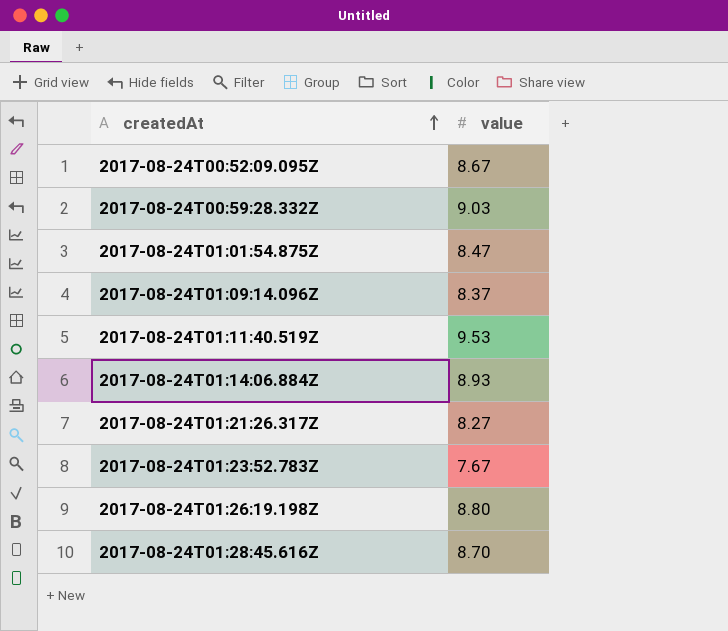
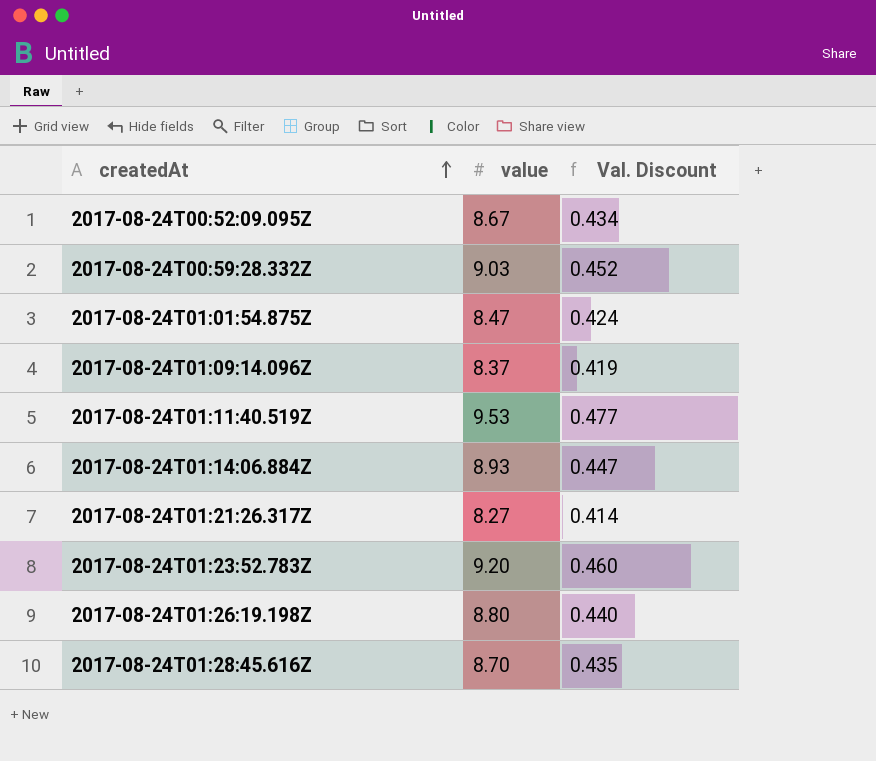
column Val. Discount | formula: none -> [value] * 0.05
2017-08-24T01:23:52.783Z | value: 7.67 -> 9.20

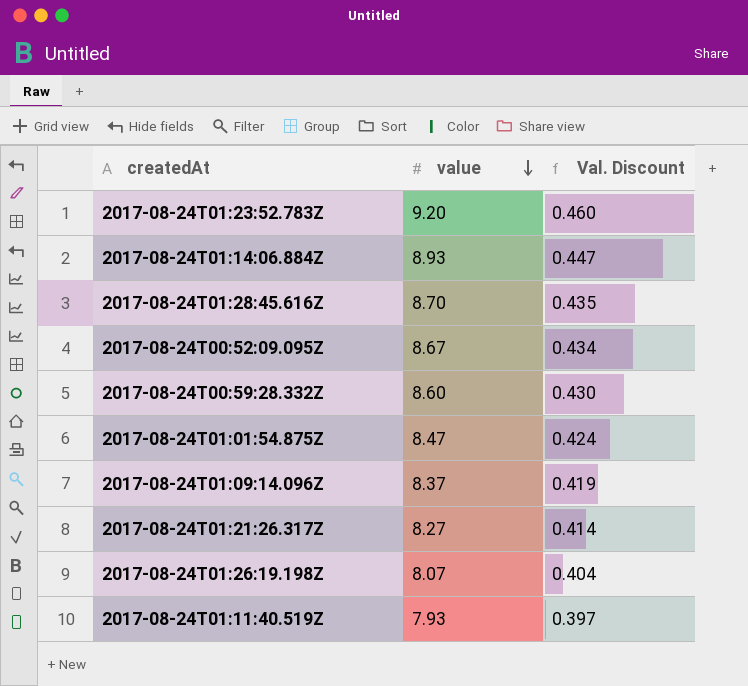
row order: createdAt ascending -> value descending
2017-08-24T00:59:28.332Z | value: 9.03 -> 8.60
2017-08-24T00:59:28.332Z | Val. Discount: 0.452 -> 0.430
2017-08-24T01:26:19.198Z | value: 8.80 -> 8.07
2017-08-24T01:26:19.198Z | Val. Discount: 0.440 -> 0.404
2017-08-24T01:11:40.519Z | value: 9.53 -> 7.93
2017-08-24T01:11:40.519Z | Val. Discount: 0.477 -> 0.397

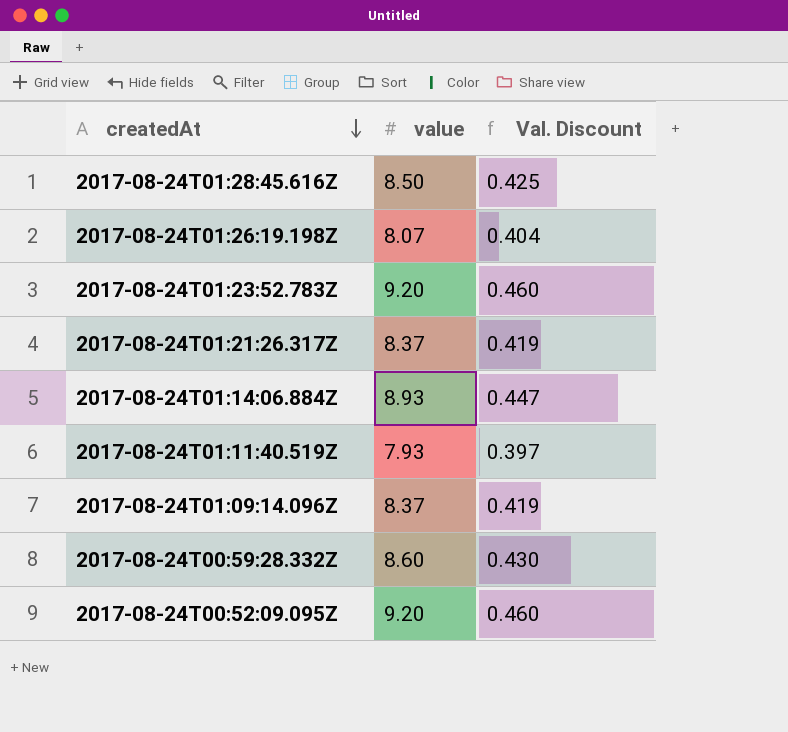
row order: value descending -> createdAt descending
row 2017-08-24T01:01:54.875Z: 8.47 | 0.424 -> none
2017-08-24T01:28:45.616Z | value: 8.70 -> 8.50
2017-08-24T01:28:45.616Z | Val. Discount: 0.435 -> 0.425
2017-08-24T01:21:26.317Z | value: 8.27 -> 8.37
2017-08-24T01:21:26.317Z | Val. Discount: 0.414 -> 0.419
2017-08-24T00:52:09.095Z | value: 8.67 -> 9.20
2017-08-24T00:52:09.095Z | Val. Discount: 0.434 -> 0.460

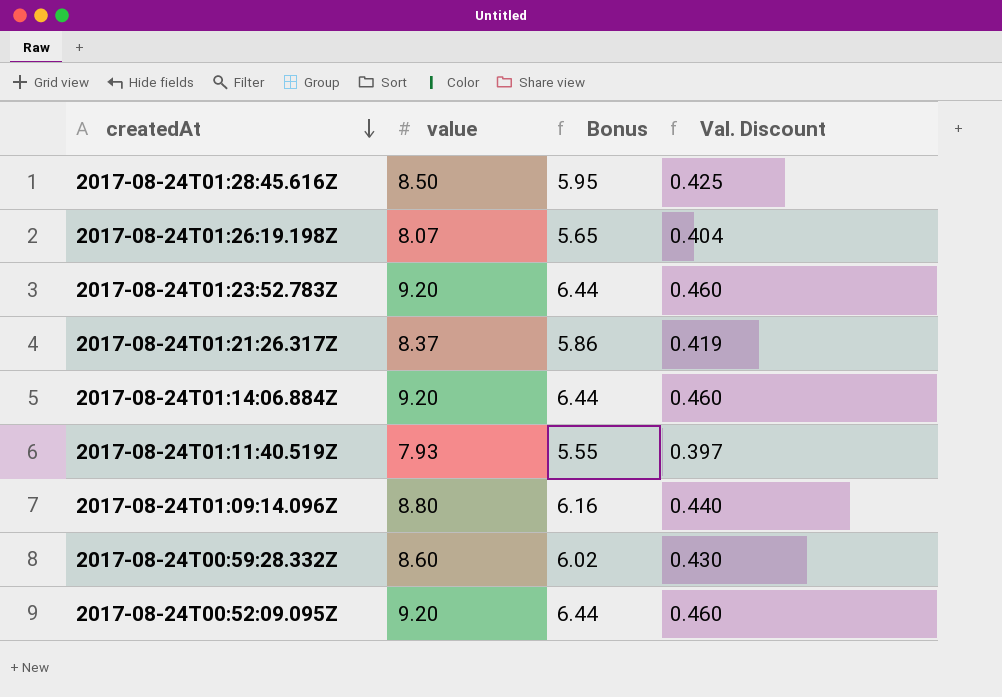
column Bonus | formula: none -> [value] * 0.7
2017-08-24T01:14:06.884Z | value: 8.93 -> 9.20
2017-08-24T01:14:06.884Z | Val. Discount: 0.447 -> 0.460
2017-08-24T01:09:14.096Z | value: 8.37 -> 8.80
2017-08-24T01:09:14.096Z | Val. Discount: 0.419 -> 0.440

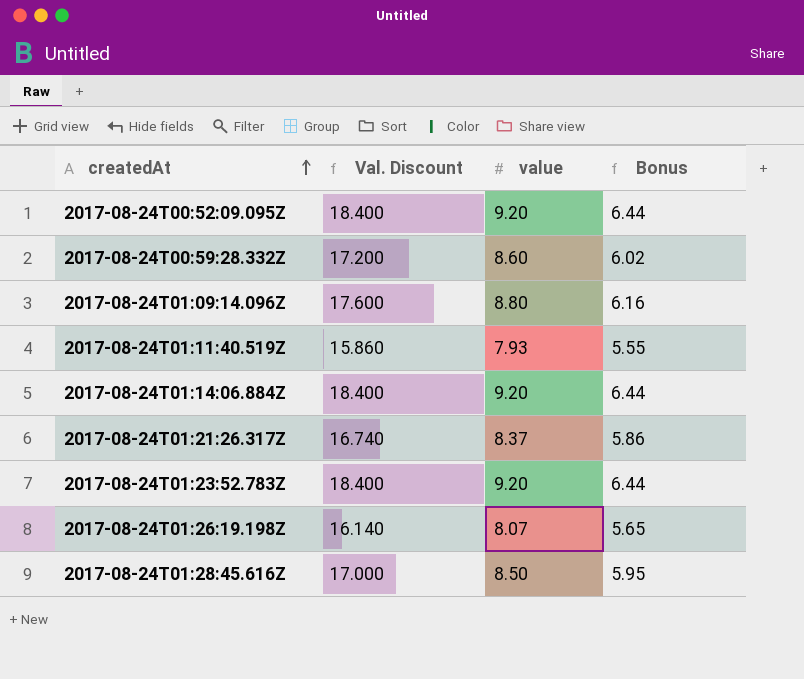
row order: createdAt descending -> createdAt ascending
column Val. Discount | formula: [value] * 0.05 -> [value] * 2
column Val. Discount | position: 4 -> 2

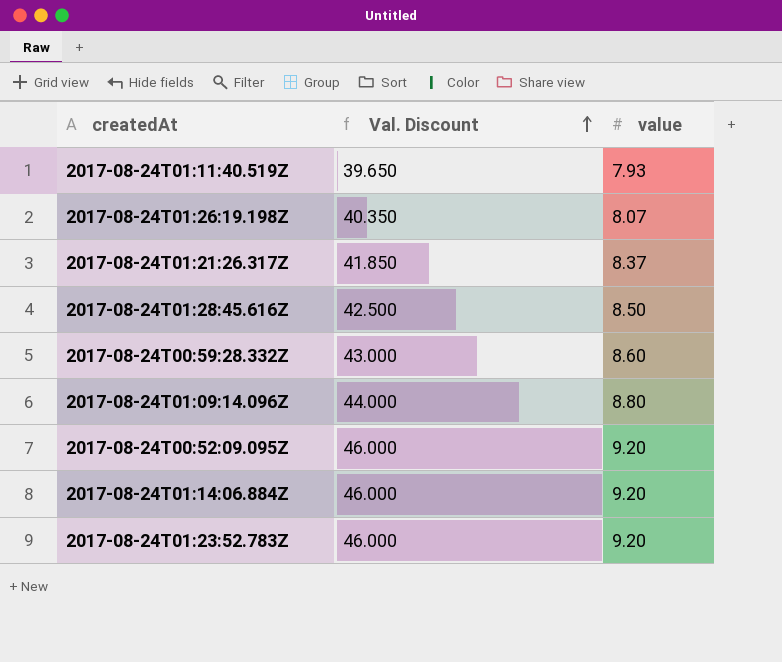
row order: createdAt ascending -> Val. Discount ascending
column Bonus | formula: [value] * 0.7 -> none
column Val. Discount | formula: [value] * 2 -> [value] * 5

